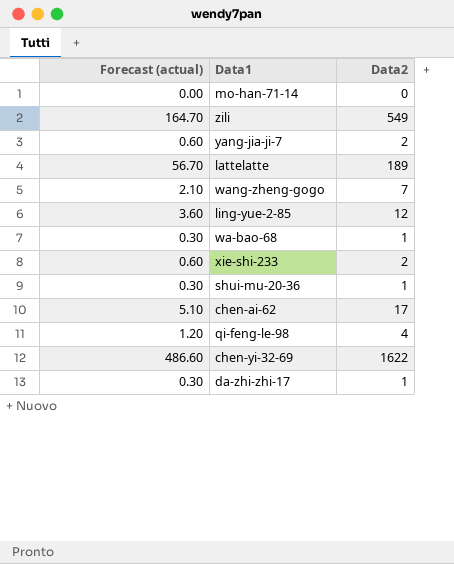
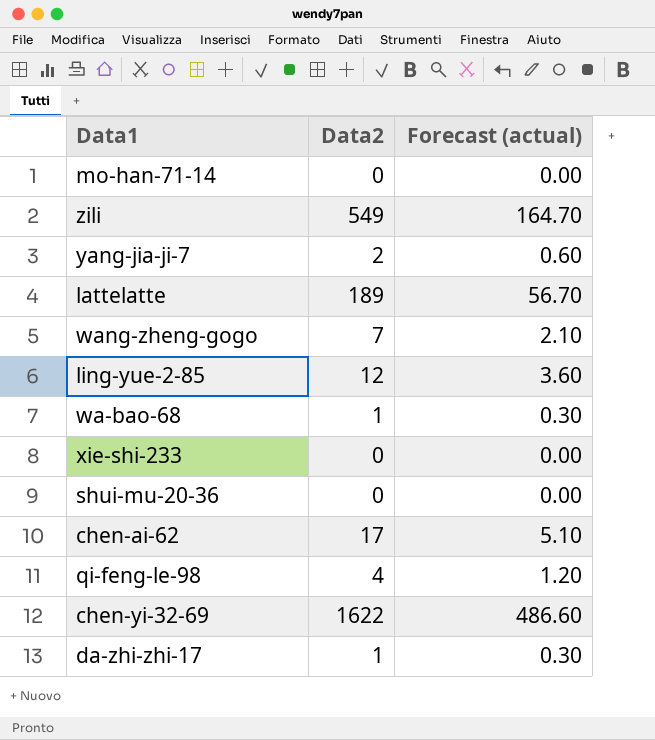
column Forecast (actual) | position: 1 -> 3
xie-shi-233 | Data2: 2 -> 0
xie-shi-233 | Forecast (actual): 0.60 -> 0.00
shui-mu-20-36 | Data2: 1 -> 0
shui-mu-20-36 | Forecast (actual): 0.30 -> 0.00

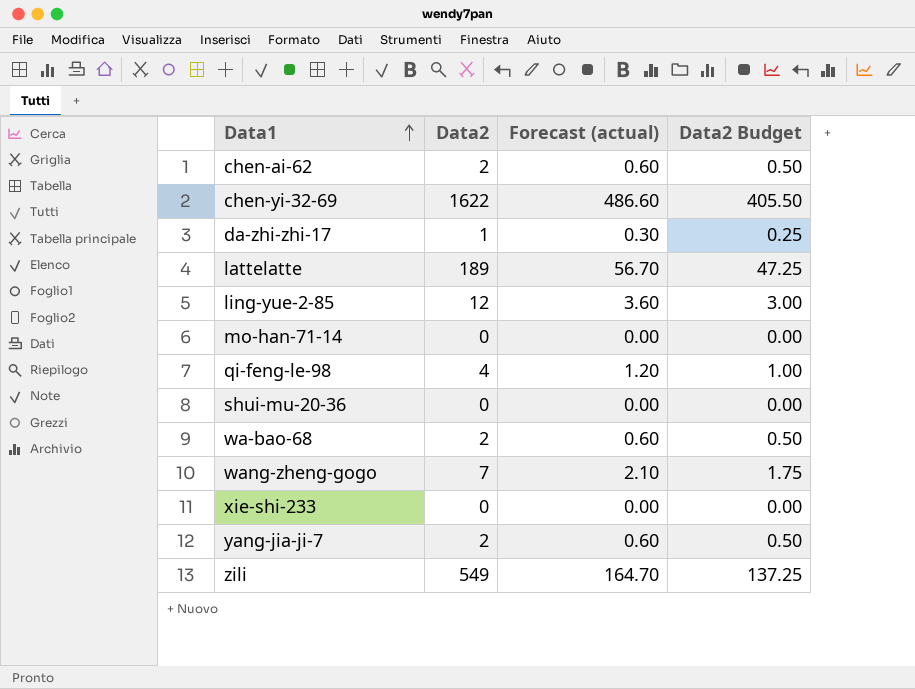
row order: none -> Data1 ascending
column Data2 Budget | formula: none -> [Data2] * 0.25
chen-ai-62 | Data2: 17 -> 2
chen-ai-62 | Forecast (actual): 5.10 -> 0.60
wa-bao-68 | Data2: 1 -> 2
wa-bao-68 | Forecast (actual): 0.30 -> 0.60

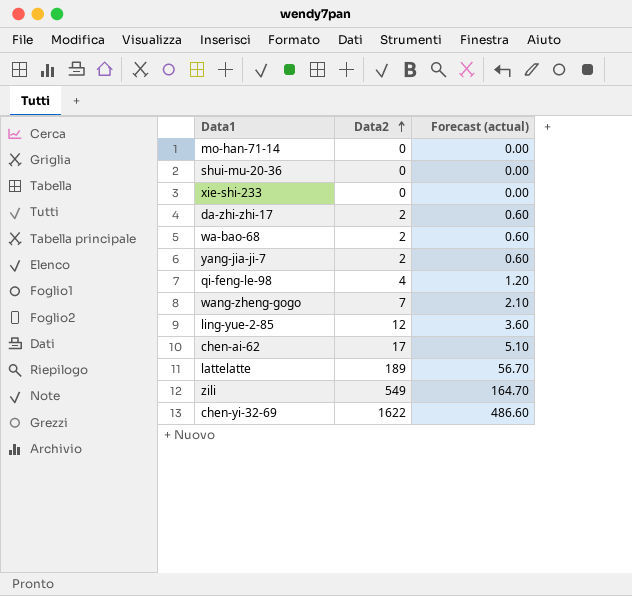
row order: Data1 ascending -> Data2 ascending
column Data2 Budget | formula: [Data2] * 0.25 -> none
da-zhi-zhi-17 | Data2: 1 -> 2
da-zhi-zhi-17 | Forecast (actual): 0.30 -> 0.60
chen-ai-62 | Data2: 2 -> 17
chen-ai-62 | Forecast (actual): 0.60 -> 5.10

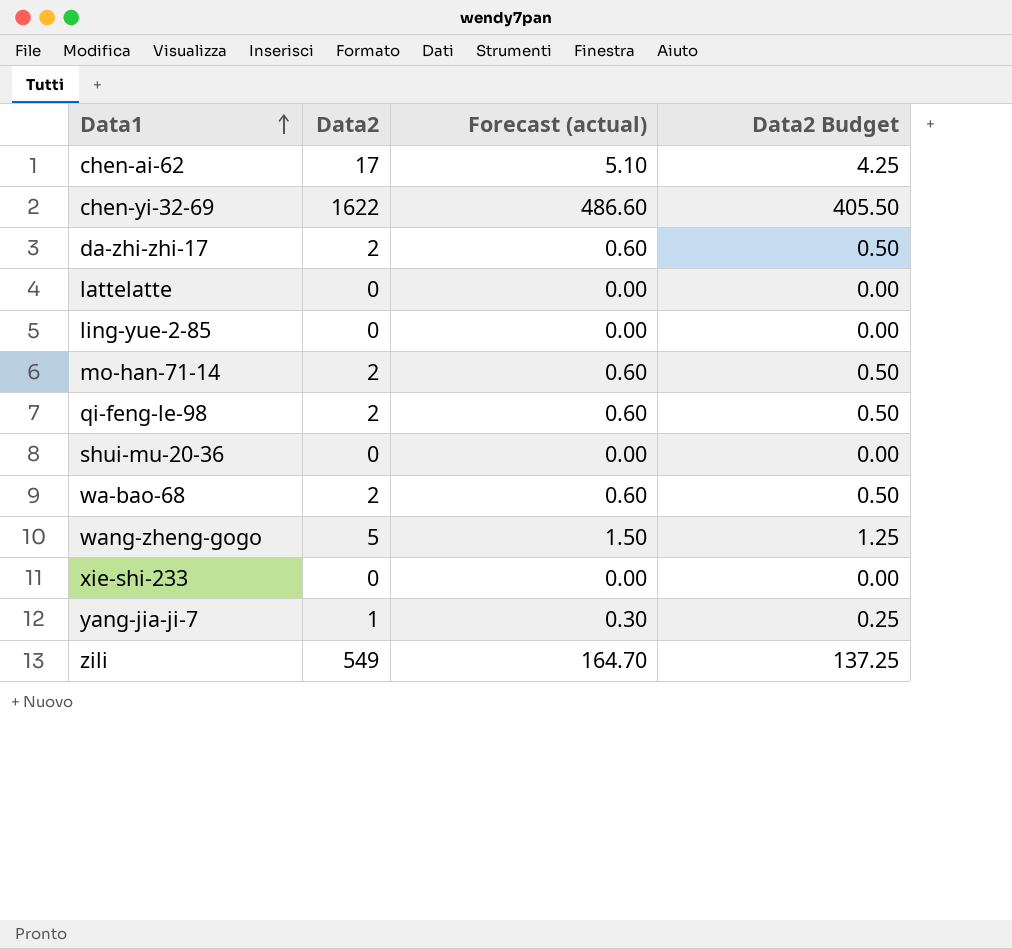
row order: Data2 ascending -> Data1 ascending
column Data2 Budget | formula: none -> [Data2] * 0.25
lattelatte | Data2: 189 -> 0
lattelatte | Forecast (actual): 56.70 -> 0.00
ling-yue-2-85 | Data2: 12 -> 0
ling-yue-2-85 | Forecast (actual): 3.60 -> 0.00
mo-han-71-14 | Data2: 0 -> 2
mo-han-71-14 | Forecast (actual): 0.00 -> 0.60
qi-feng-le-98 | Data2: 4 -> 2
qi-feng-le-98 | Forecast (actual): 1.20 -> 0.60
wang-zheng-gogo | Data2: 7 -> 5
wang-zheng-gogo | Forecast (actual): 2.10 -> 1.50
yang-jia-ji-7 | Data2: 2 -> 1
yang-jia-ji-7 | Forecast (actual): 0.60 -> 0.30

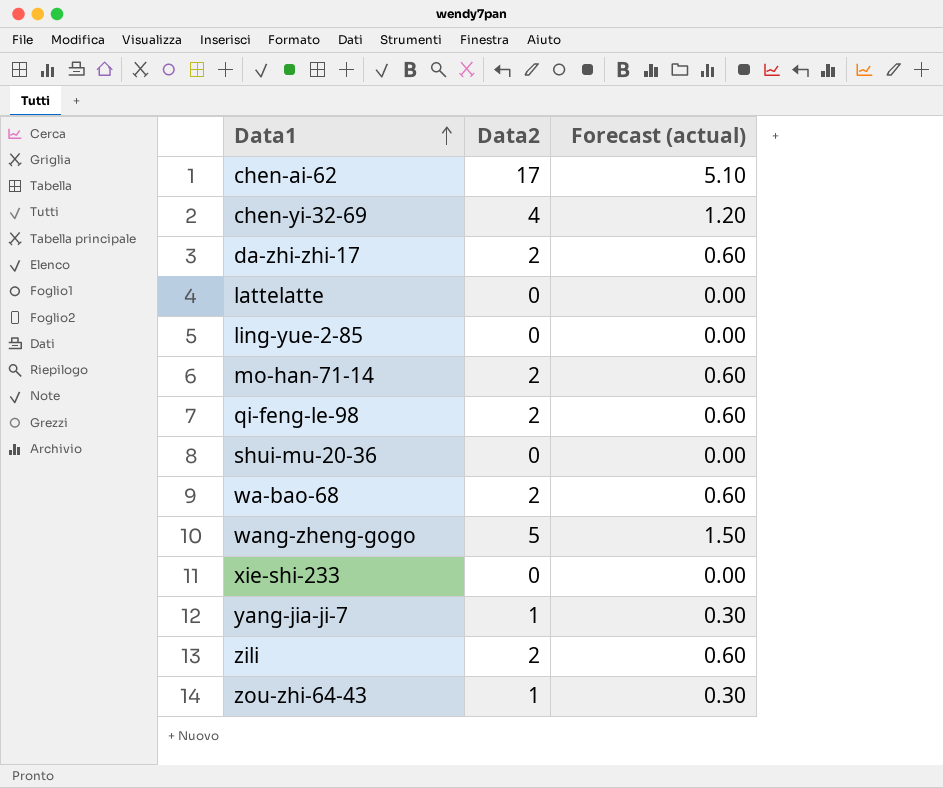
column Data2 Budget | formula: [Data2] * 0.25 -> none
chen-yi-32-69 | Data2: 1622 -> 4
chen-yi-32-69 | Forecast (actual): 486.60 -> 1.20
zili | Data2: 549 -> 2
zili | Forecast (actual): 164.70 -> 0.60
row zou-zhi-64-43: none -> 1 | 0.30

